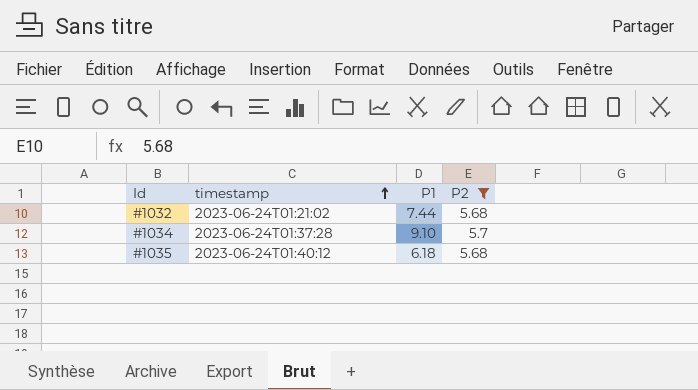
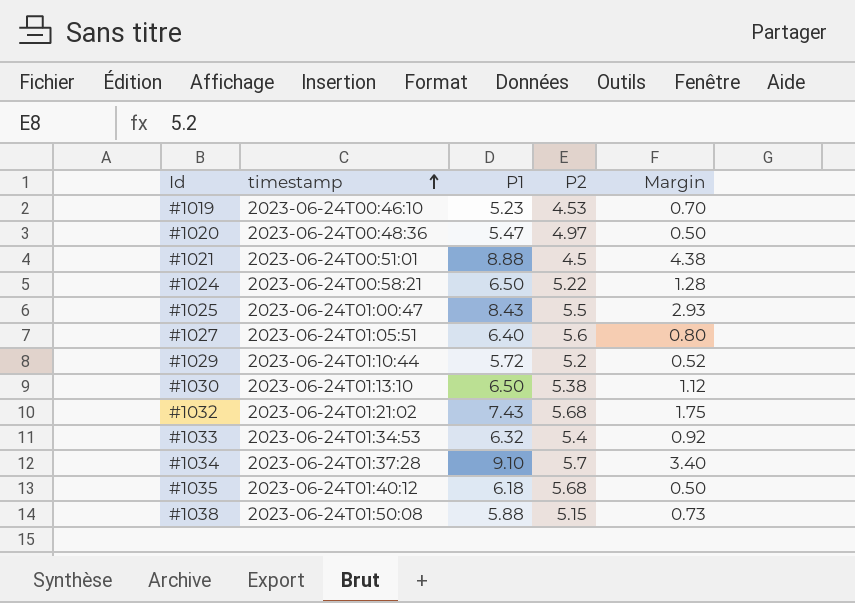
filter: P2 >= 5.68 -> none
column Margin | formula: none -> [P1] - [P2]
#1032 | P1: 7.44 -> 7.43

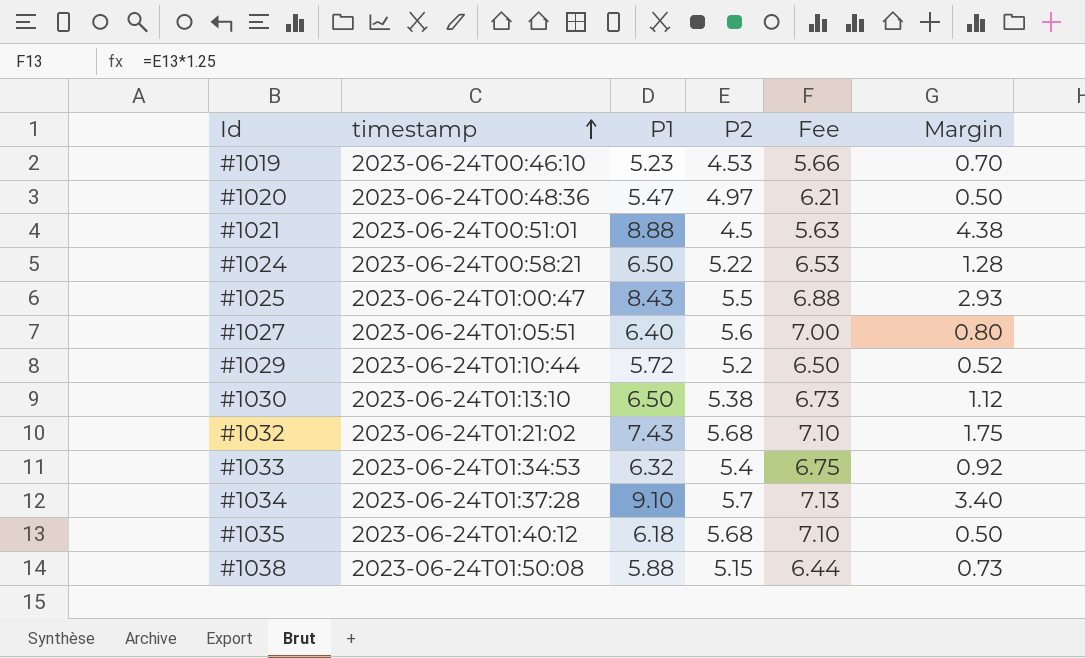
column Fee | formula: none -> [P2] * 1.25

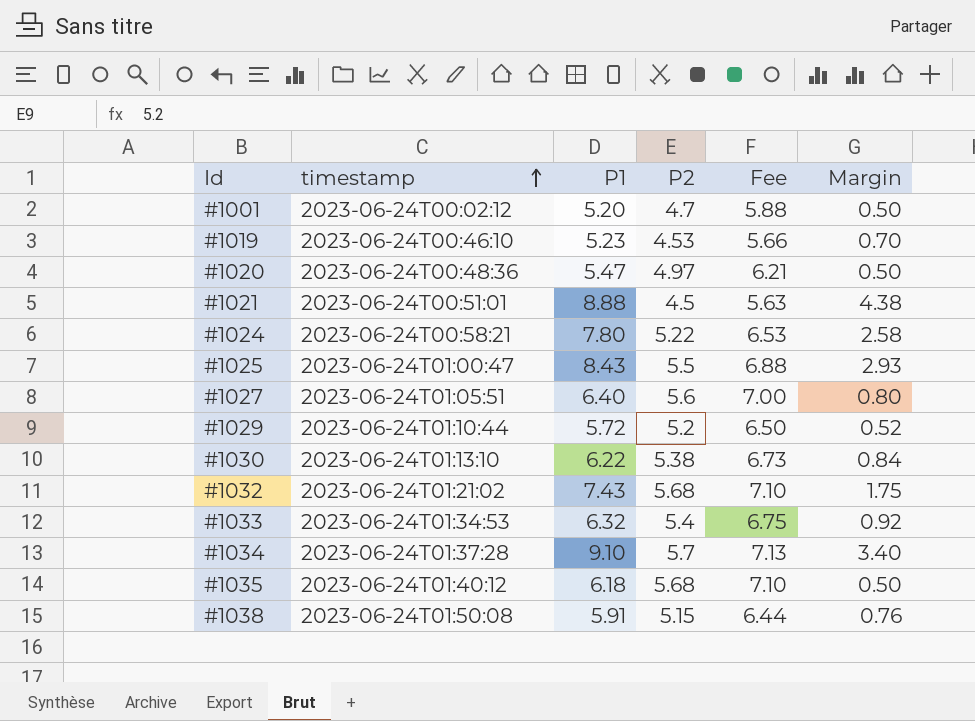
row #1001: none -> 2023-06-24T00:02:12 | 5.20 | 4.7 | 5.88 | 0.50
#1024 | P1: 6.50 -> 7.80
#1024 | Margin: 1.28 -> 2.58
#1030 | P1: 6.50 -> 6.22
#1030 | Margin: 1.12 -> 0.84
#1038 | P1: 5.88 -> 5.91
#1038 | Margin: 0.73 -> 0.76

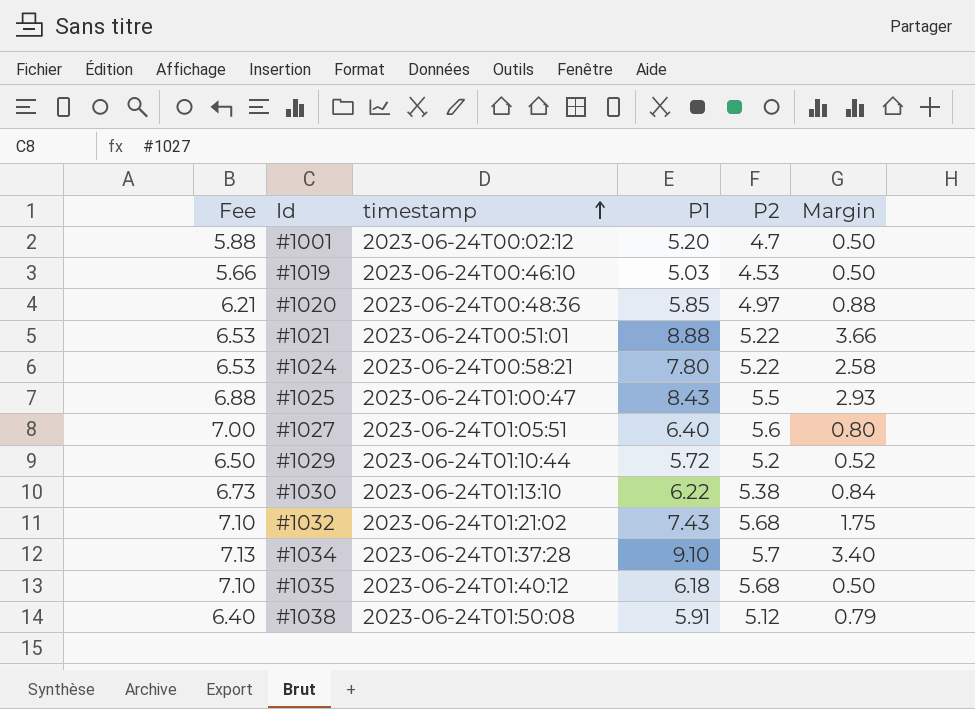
column Fee | position: 5 -> 1
row #1033: 2023-06-24T01:34:53 | 6.32 | 5.4 | 6.75 | 0.92 -> none
#1019 | P1: 5.23 -> 5.03
#1019 | Margin: 0.70 -> 0.50
#1020 | P1: 5.47 -> 5.85
#1020 | Margin: 0.50 -> 0.88
#1021 | Fee: 5.63 -> 6.53
#1021 | P2: 4.5 -> 5.22
#1021 | Margin: 4.38 -> 3.66
#1038 | Fee: 6.44 -> 6.40
#1038 | P2: 5.15 -> 5.12
#1038 | Margin: 0.76 -> 0.79

